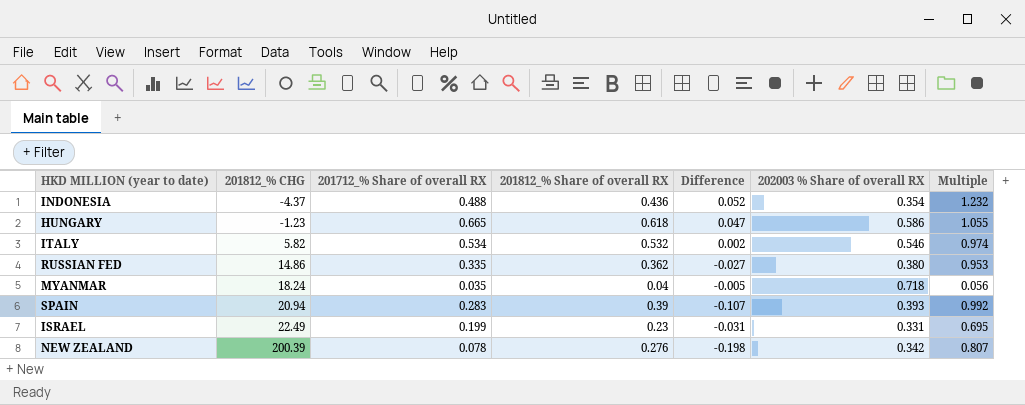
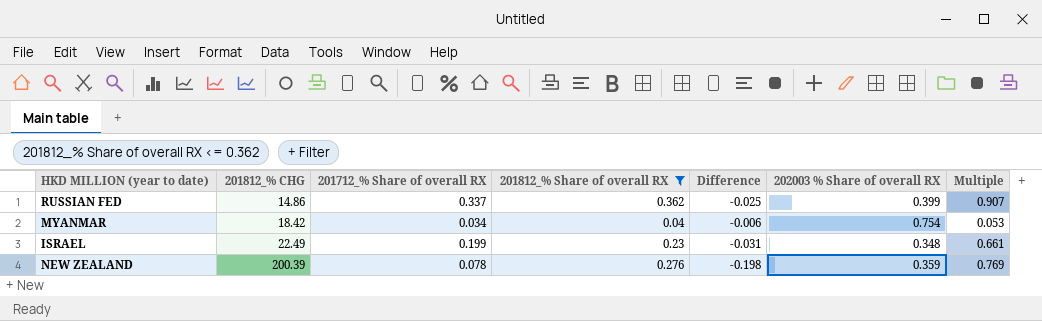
filter: none -> 201812_% Share of overall RX <= 0.362
RUSSIAN FED | 201712_% Share of overall RX: 0.335 -> 0.337
RUSSIAN FED | Difference: -0.027 -> -0.025
RUSSIAN FED | 202003 % Share of overall RX: 0.380 -> 0.399
RUSSIAN FED | Multiple: 0.953 -> 0.907
MYANMAR | 201812_% CHG: 18.24 -> 18.42
MYANMAR | 201712_% Share of overall RX: 0.035 -> 0.034
MYANMAR | Difference: -0.005 -> -0.006
MYANMAR | 202003 % Share of overall RX: 0.718 -> 0.754
MYANMAR | Multiple: 0.056 -> 0.053
ISRAEL | 202003 % Share of overall RX: 0.331 -> 0.348
ISRAEL | Multiple: 0.695 -> 0.661
NEW ZEALAND | 202003 % Share of overall RX: 0.342 -> 0.359
NEW ZEALAND | Multiple: 0.807 -> 0.769

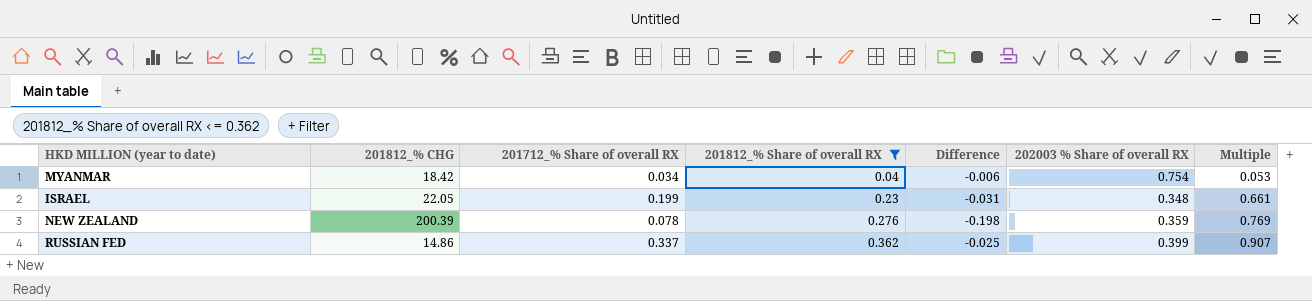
row order: 201812_% CHG ascending -> 201812_% Share of overall RX ascending
ISRAEL | 201812_% CHG: 22.49 -> 22.05

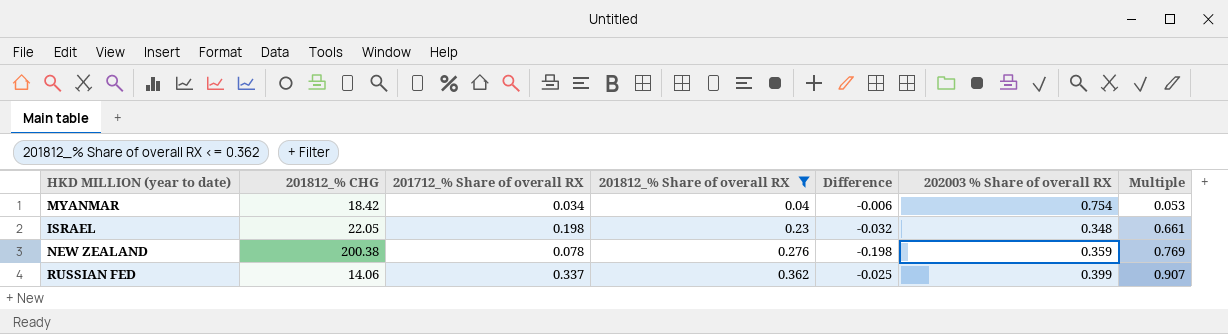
ISRAEL | 201712_% Share of overall RX: 0.199 -> 0.198
ISRAEL | Difference: -0.031 -> -0.032
NEW ZEALAND | 201812_% CHG: 200.39 -> 200.38
RUSSIAN FED | 201812_% CHG: 14.86 -> 14.06

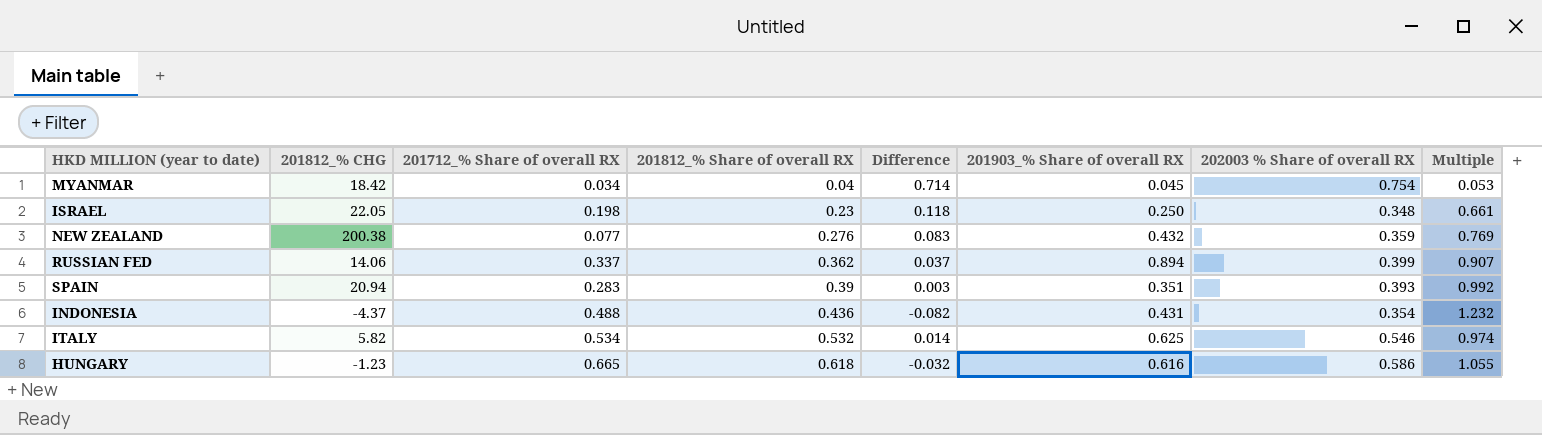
filter: 201812_% Share of overall RX <= 0.362 -> none
column Difference | formula: [201712_% Share of overall RX] - [201812_% Share of overall RX] -> [202003 % Share of overall RX] - [201812_% Share of overall RX]
column 201903_% Share of overall RX | position: none -> 6
NEW ZEALAND | 201712_% Share of overall RX: 0.078 -> 0.077

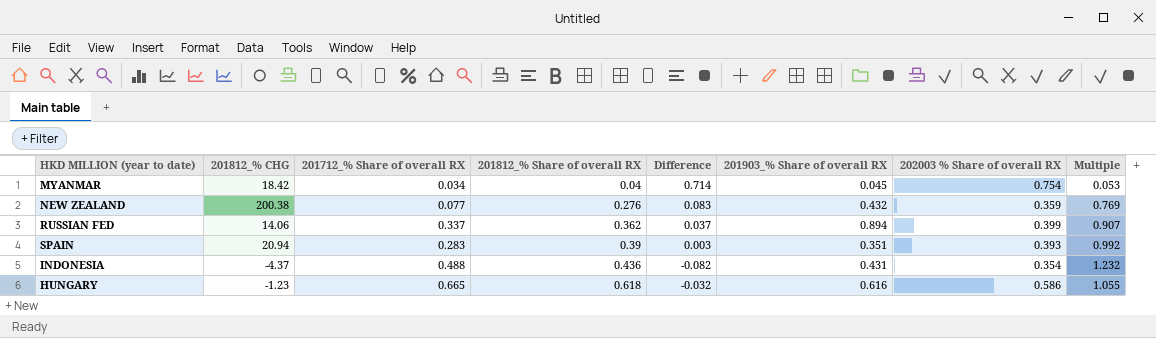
row ISRAEL: 22.05 | 0.198 | 0.23 | 0.118 | 0.250 | 0.348 | 0.661 -> none
row ITALY: 5.82 | 0.534 | 0.532 | 0.014 | 0.625 | 0.546 | 0.974 -> none

